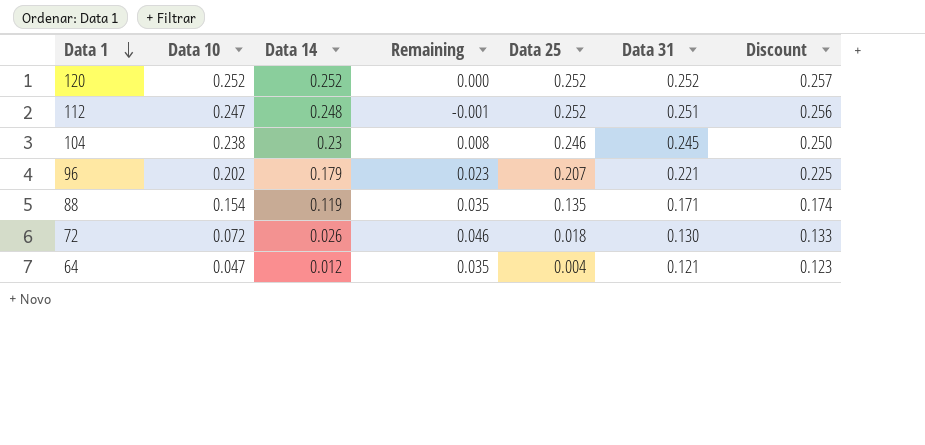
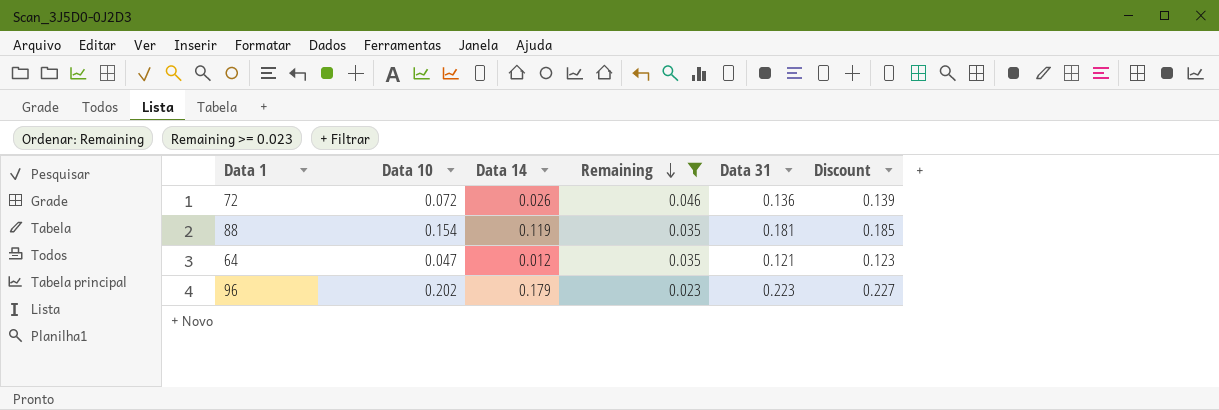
filter: none -> Remaining >= 0.023
row order: Data 1 descending -> Remaining descending
column Data 25 | position: 5 -> none
72 | Data 31: 0.130 -> 0.136
72 | Discount: 0.133 -> 0.139
88 | Data 31: 0.171 -> 0.181
88 | Discount: 0.174 -> 0.185
96 | Data 31: 0.221 -> 0.223
96 | Discount: 0.225 -> 0.227

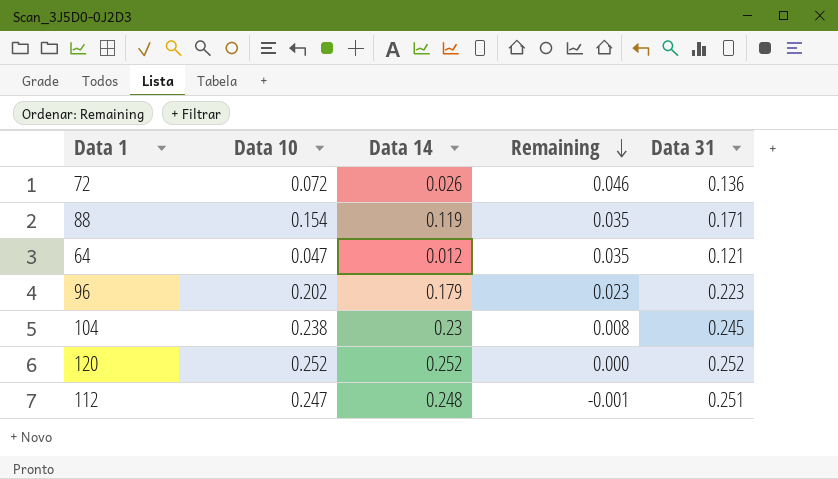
filter: Remaining >= 0.023 -> none
column Discount | formula: [Data 31] * 1.02 -> none
88 | Data 31: 0.181 -> 0.171

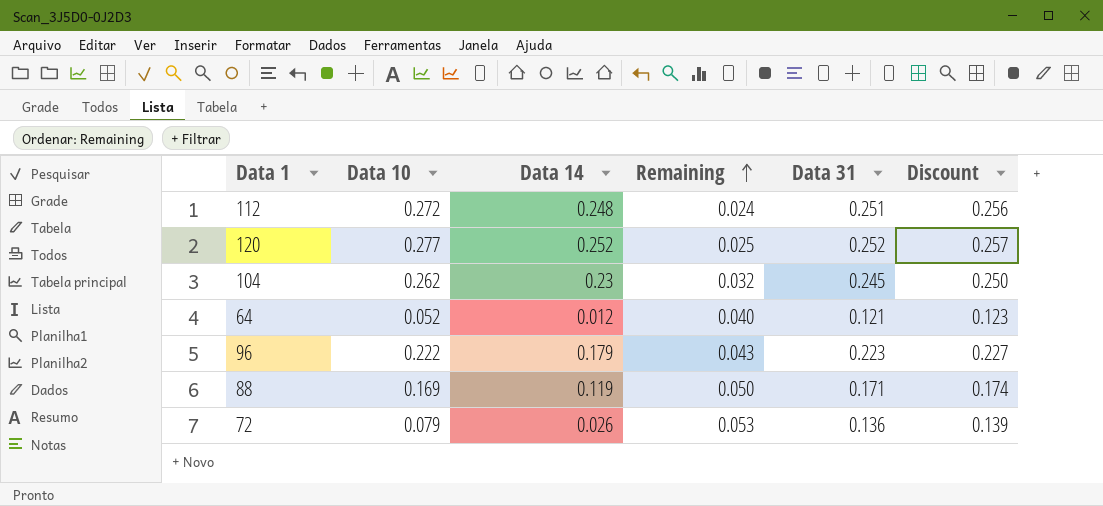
row order: Remaining descending -> Remaining ascending
column Discount | formula: none -> [Data 31] * 1.02
112 | Data 10: 0.247 -> 0.272
112 | Remaining: -0.001 -> 0.024
120 | Data 10: 0.252 -> 0.277
120 | Remaining: 0.000 -> 0.025
104 | Data 10: 0.238 -> 0.262
104 | Remaining: 0.008 -> 0.032
64 | Data 10: 0.047 -> 0.052
64 | Remaining: 0.035 -> 0.040
96 | Data 10: 0.202 -> 0.222
96 | Remaining: 0.023 -> 0.043
88 | Data 10: 0.154 -> 0.169
88 | Remaining: 0.035 -> 0.050
72 | Data 10: 0.072 -> 0.079
72 | Remaining: 0.046 -> 0.053

